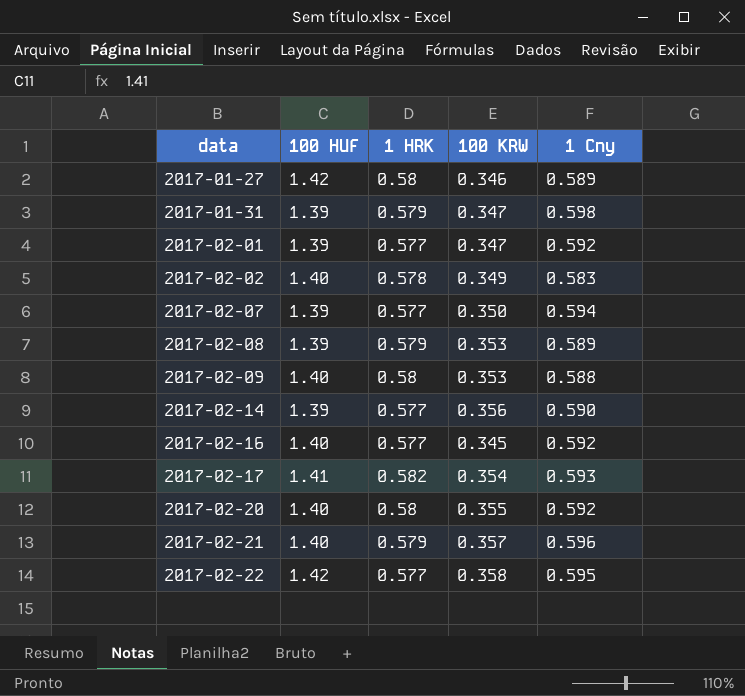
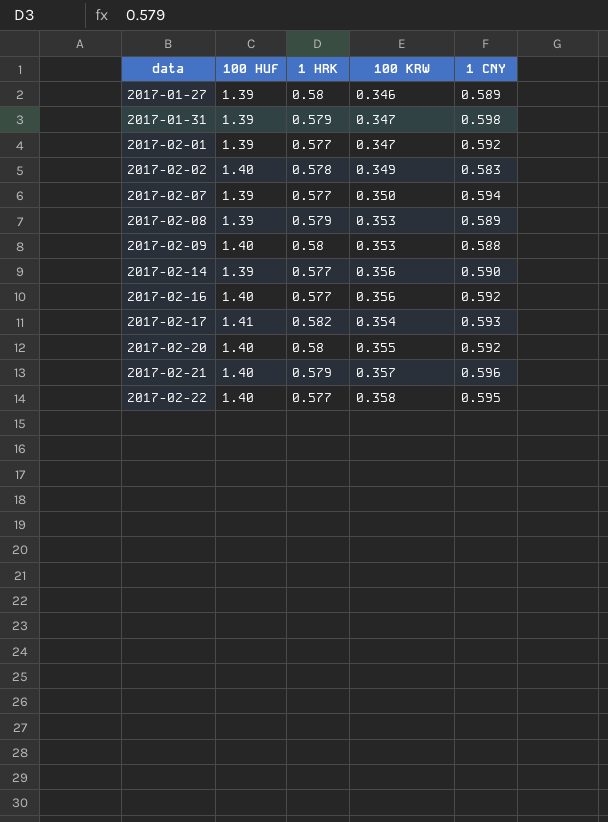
column name: 1 Cny -> 1 CNY
2017-01-27 | 100 HUF: 1.42 -> 1.39
2017-02-16 | 100 KRW: 0.345 -> 0.356
2017-02-22 | 100 HUF: 1.42 -> 1.40

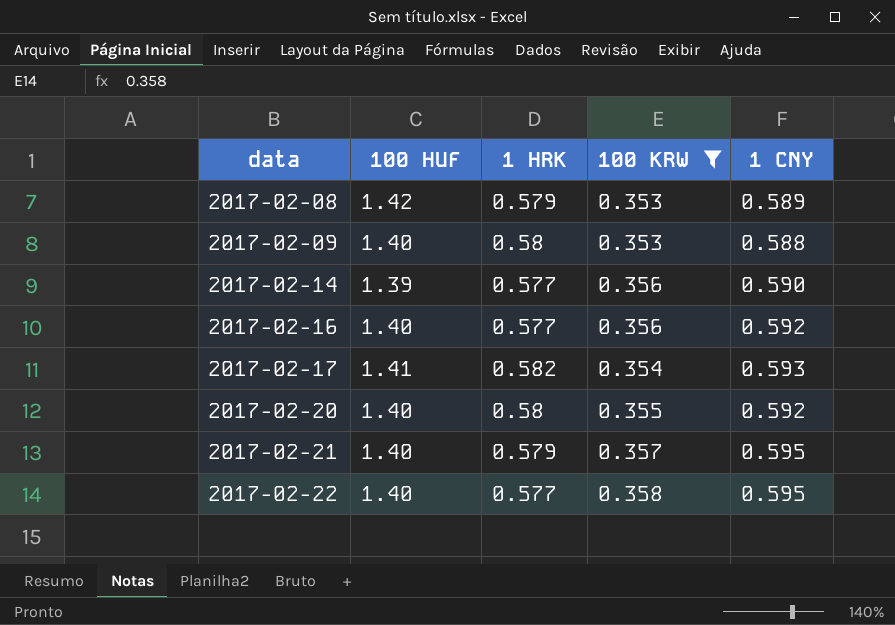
filter: none -> 100 KRW >= 0.353
2017-02-08 | 100 HUF: 1.39 -> 1.42
2017-02-21 | 1 CNY: 0.596 -> 0.595

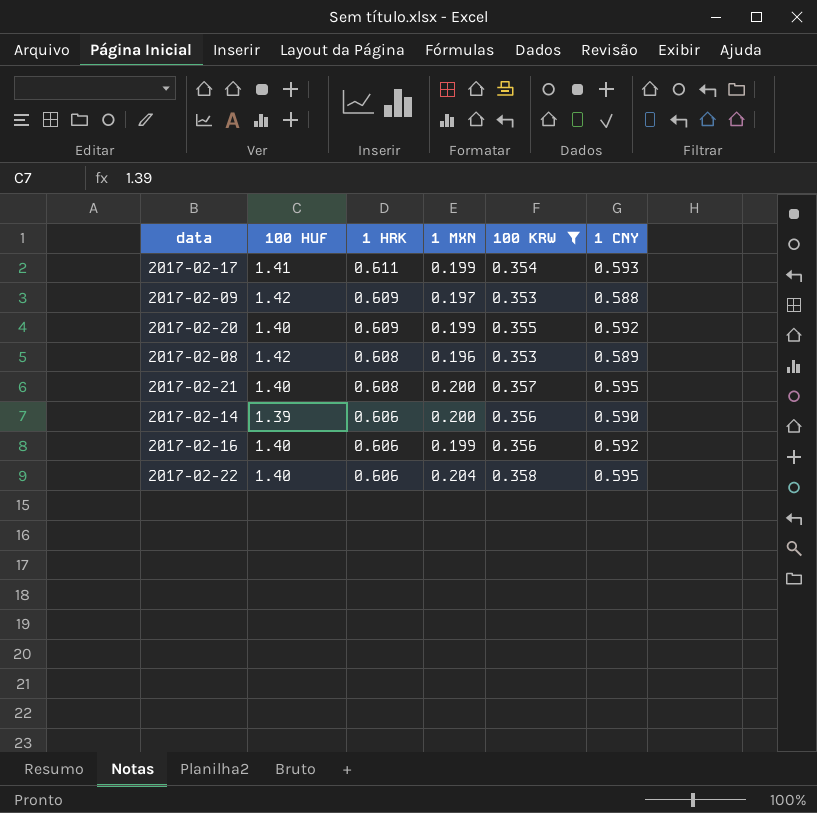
row order: data ascending -> 1 HRK descending
column 1 MXN | position: none -> 4
2017-02-17 | 1 HRK: 0.582 -> 0.611
2017-02-09 | 100 HUF: 1.40 -> 1.42
2017-02-09 | 1 HRK: 0.58 -> 0.609
2017-02-20 | 1 HRK: 0.58 -> 0.609
2017-02-08 | 1 HRK: 0.579 -> 0.608
2017-02-21 | 1 HRK: 0.579 -> 0.608
2017-02-14 | 1 HRK: 0.577 -> 0.606
2017-02-16 | 1 HRK: 0.577 -> 0.606
2017-02-22 | 1 HRK: 0.577 -> 0.606

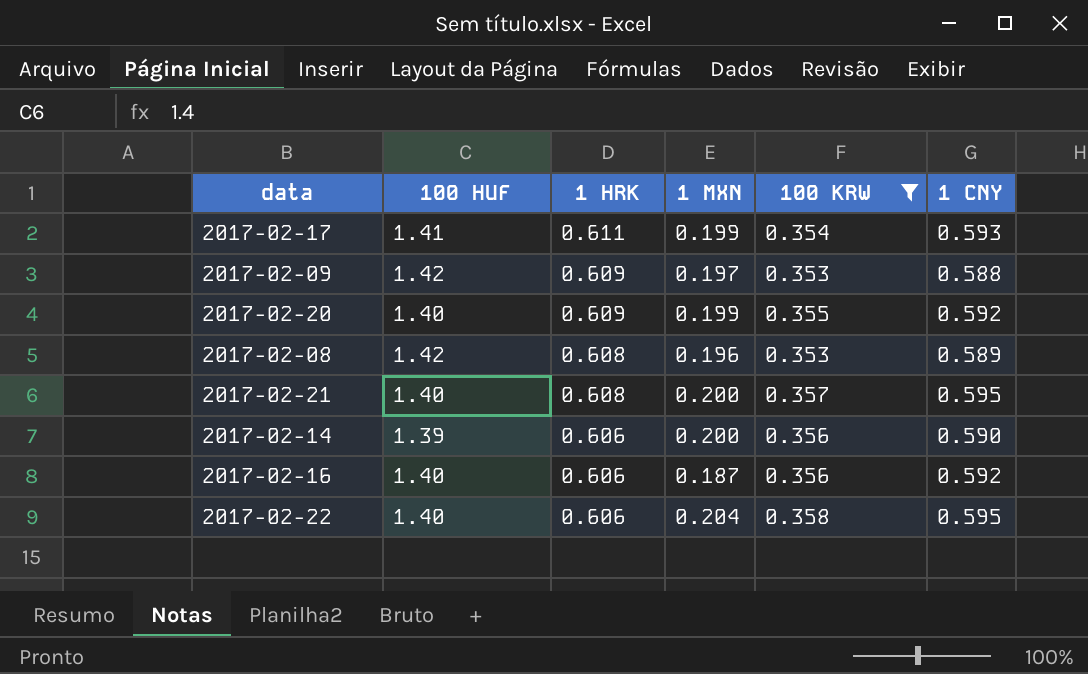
2017-02-16 | 1 MXN: 0.199 -> 0.187

